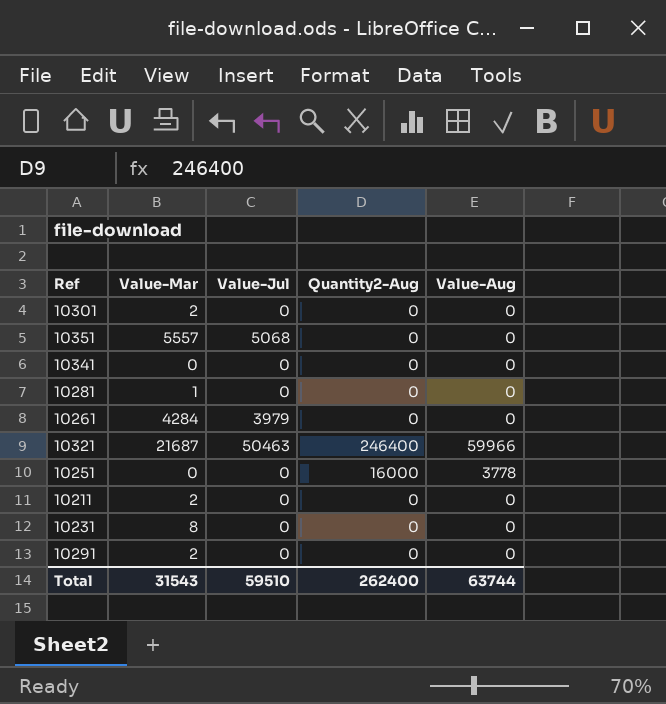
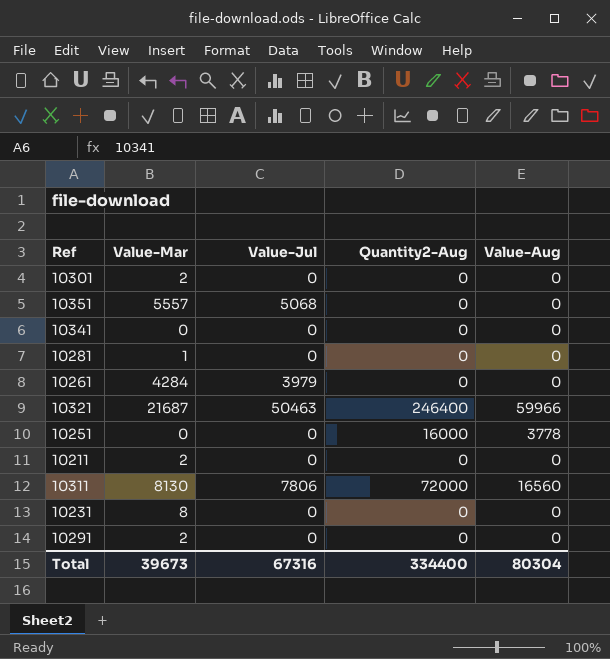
row 10311: none -> 8130 | 7806 | 72000 | 16560
Total | Value-Mar: 31543 -> 39673
Total | Value-Jul: 59510 -> 67316
Total | Quantity2-Aug: 262400 -> 334400
Total | Value-Aug: 63744 -> 80304

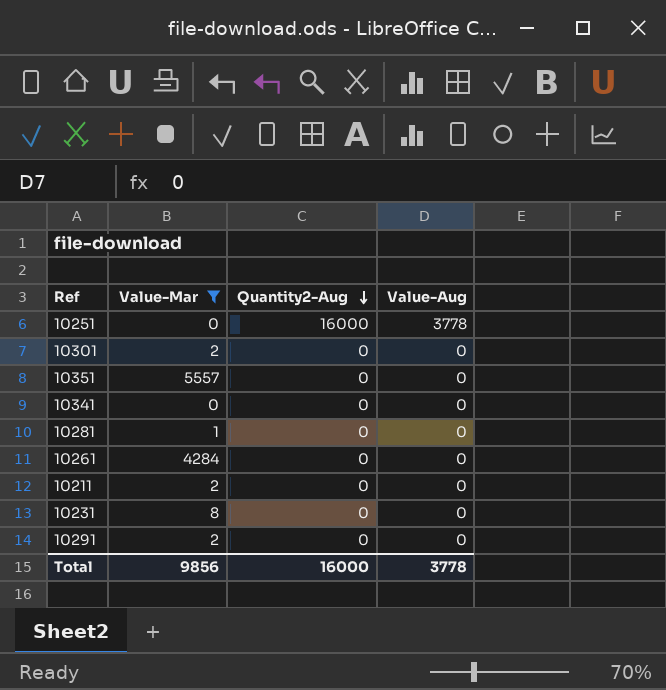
filter: none -> Value-Mar <= 5557
row order: none -> Quantity2-Aug descending
column Value-Jul | position: 3 -> none
Total | Value-Mar: 39673 -> 9856
Total | Quantity2-Aug: 334400 -> 16000
Total | Value-Aug: 80304 -> 3778

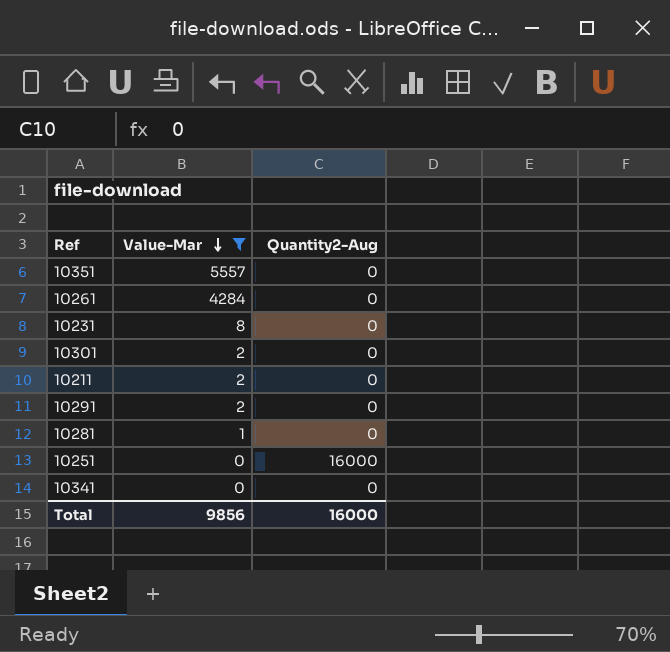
row order: Quantity2-Aug descending -> Value-Mar descending
column Value-Aug | position: 4 -> none

